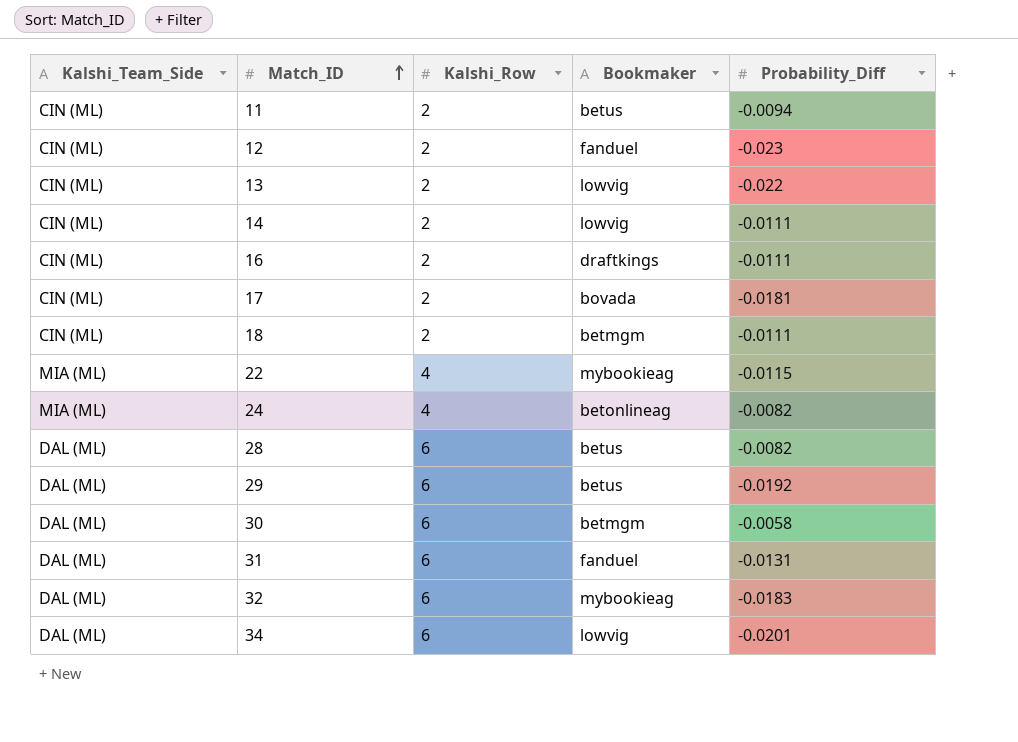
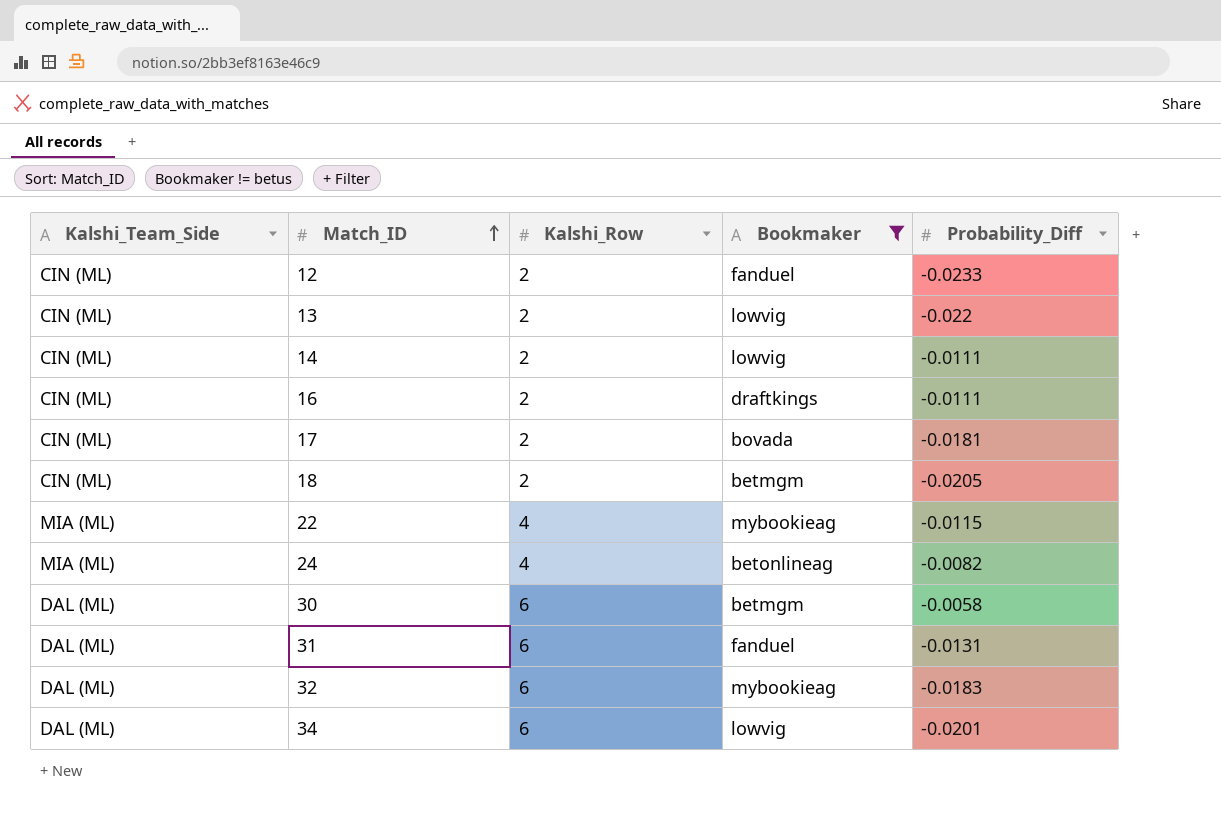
filter: none -> Bookmaker != betus
12 | Probability_Diff: -0.023 -> -0.0233
18 | Probability_Diff: -0.0111 -> -0.0205

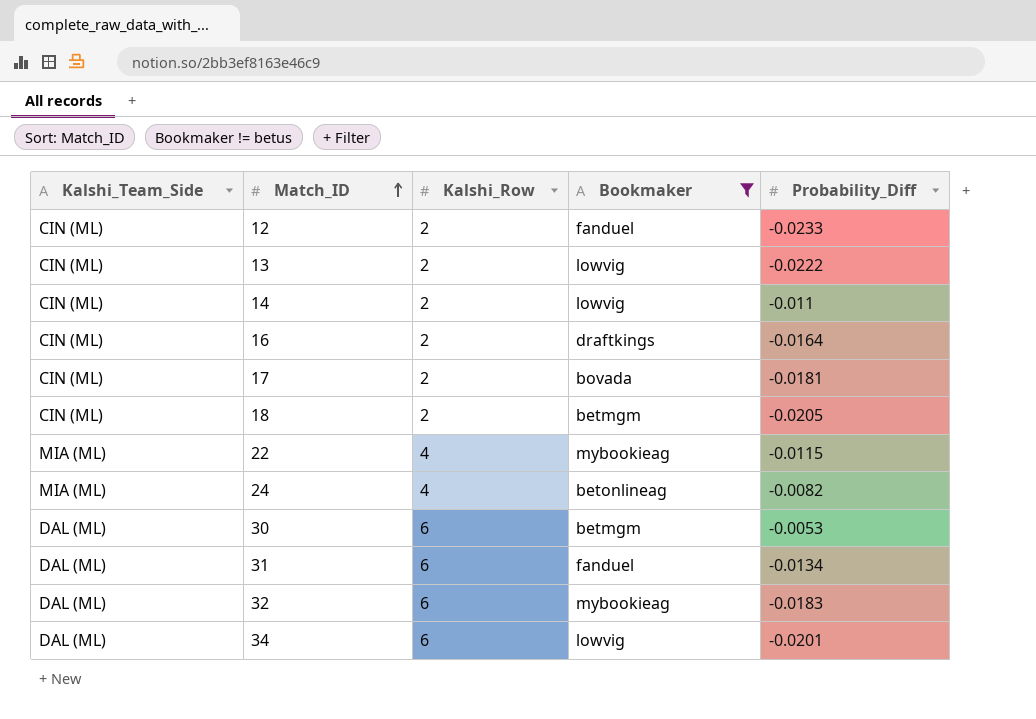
13 | Probability_Diff: -0.022 -> -0.0222
14 | Probability_Diff: -0.0111 -> -0.011
16 | Probability_Diff: -0.0111 -> -0.0164
30 | Probability_Diff: -0.0058 -> -0.0053
31 | Probability_Diff: -0.0131 -> -0.0134

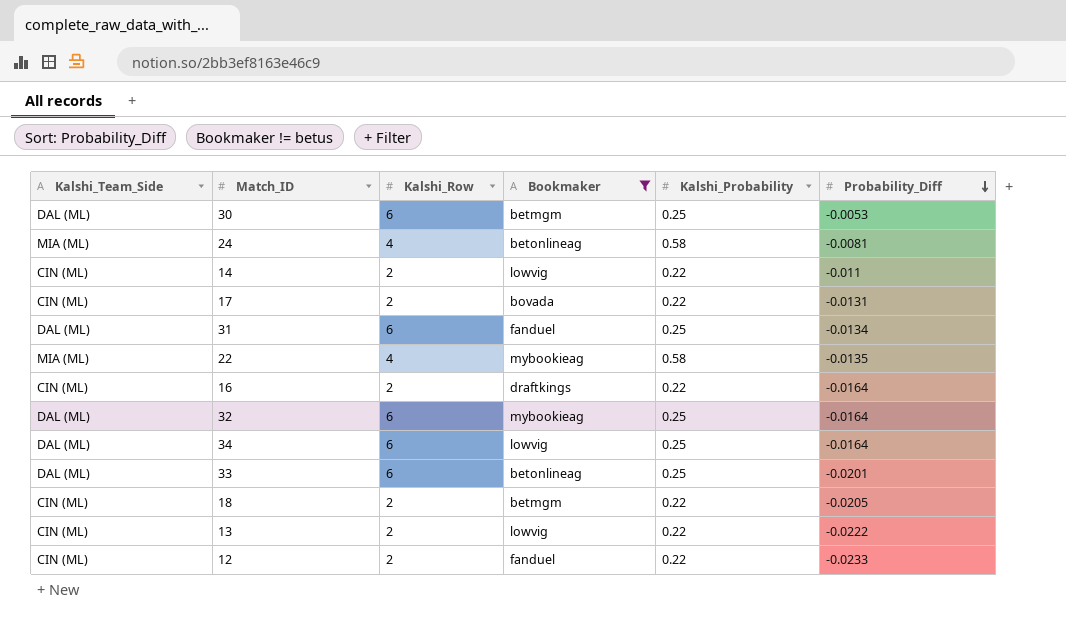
row order: Match_ID ascending -> Probability_Diff descending
column Kalshi_Probability | position: none -> 5
24 | Probability_Diff: -0.0082 -> -0.0081
17 | Probability_Diff: -0.0181 -> -0.0131
22 | Probability_Diff: -0.0115 -> -0.0135
32 | Probability_Diff: -0.0183 -> -0.0164
34 | Probability_Diff: -0.0201 -> -0.0164
row 33: none -> DAL (ML) | 6 | betonlineag | 0.25 | -0.0201

